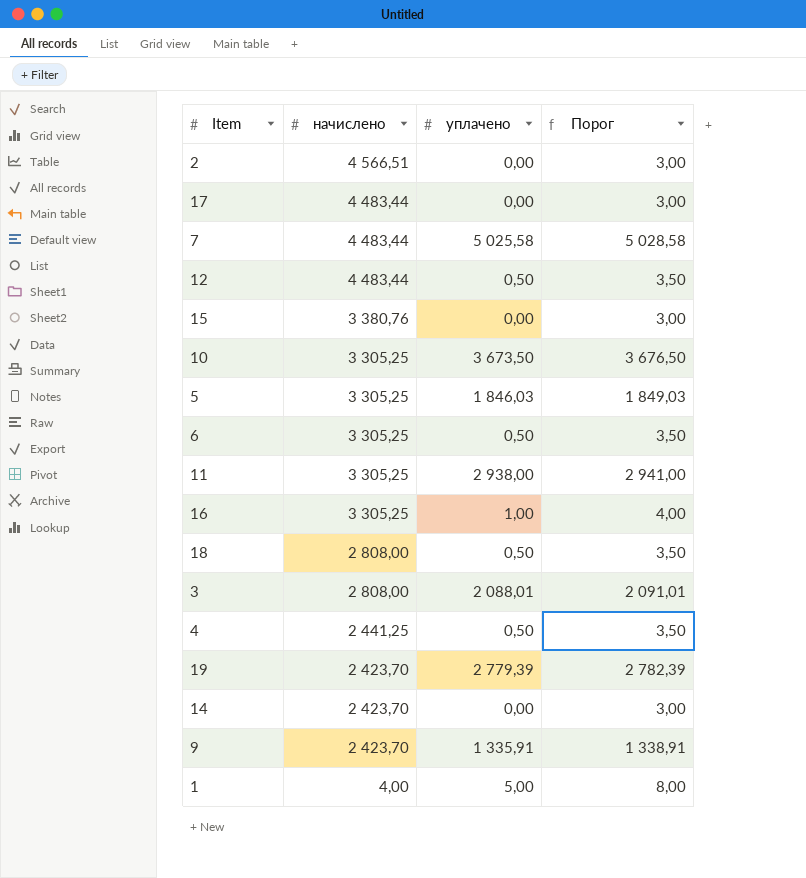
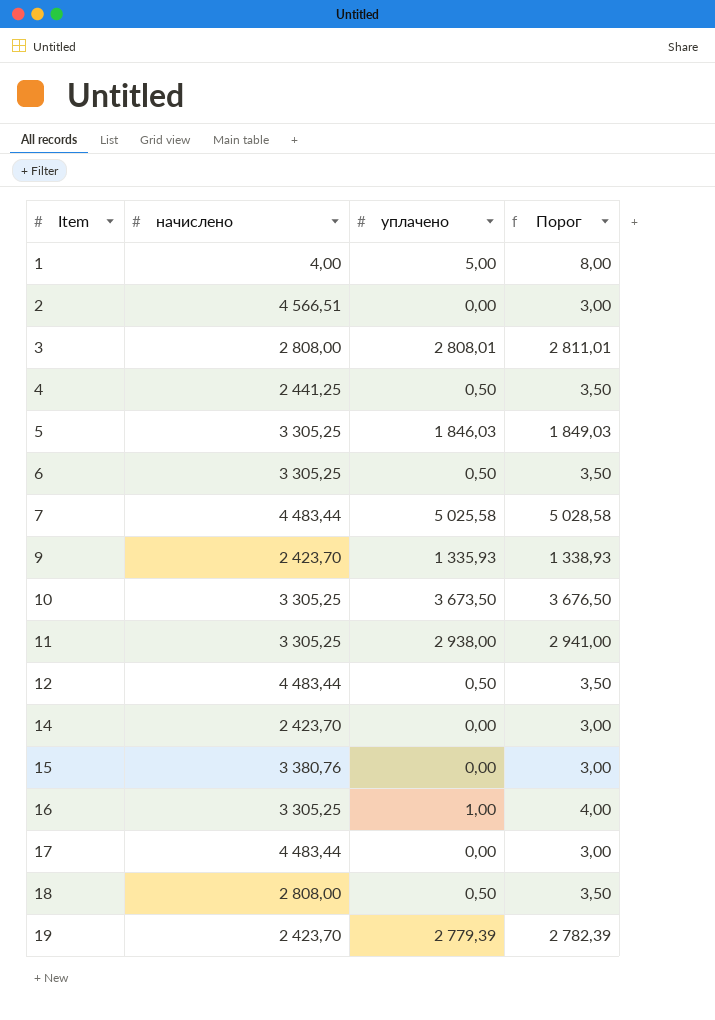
row order: начислено descending -> Item ascending
3 | уплачено: 2 088,01 -> 2 808,01
3 | Порог: 2 091,01 -> 2 811,01
9 | уплачено: 1 335,91 -> 1 335,93
9 | Порог: 1 338,91 -> 1 338,93

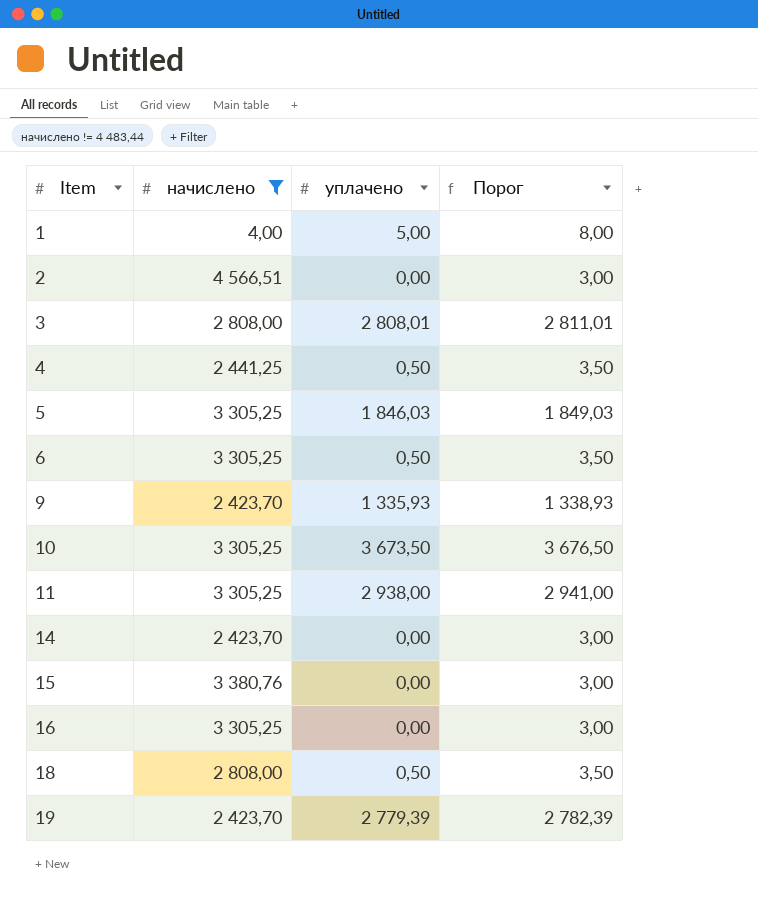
filter: none -> начислено != 4 483,44
16 | уплачено: 1,00 -> 0,00
16 | Порог: 4,00 -> 3,00

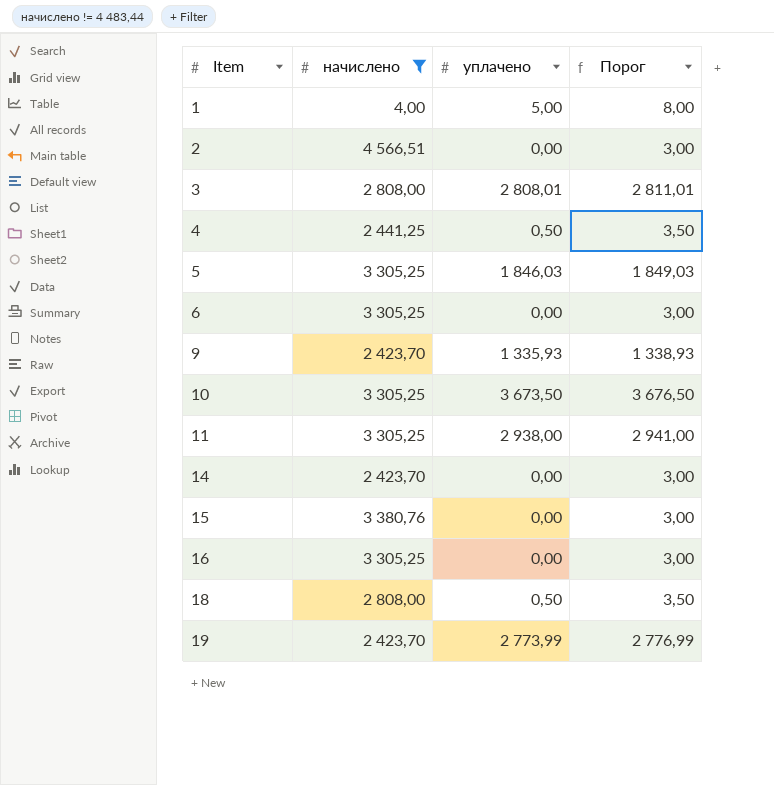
6 | уплачено: 0,50 -> 0,00
6 | Порог: 3,50 -> 3,00
19 | уплачено: 2 779,39 -> 2 773,99
19 | Порог: 2 782,39 -> 2 776,99

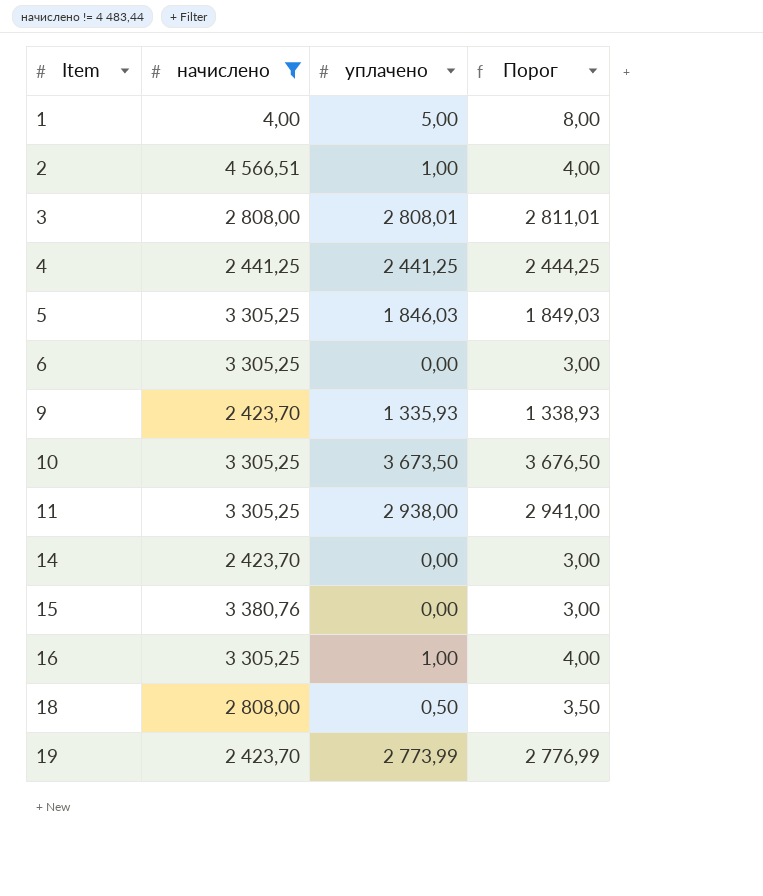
2 | уплачено: 0,00 -> 1,00
2 | Порог: 3,00 -> 4,00
4 | уплачено: 0,50 -> 2 441,25
4 | Порог: 3,50 -> 2 444,25
16 | уплачено: 0,00 -> 1,00
16 | Порог: 3,00 -> 4,00

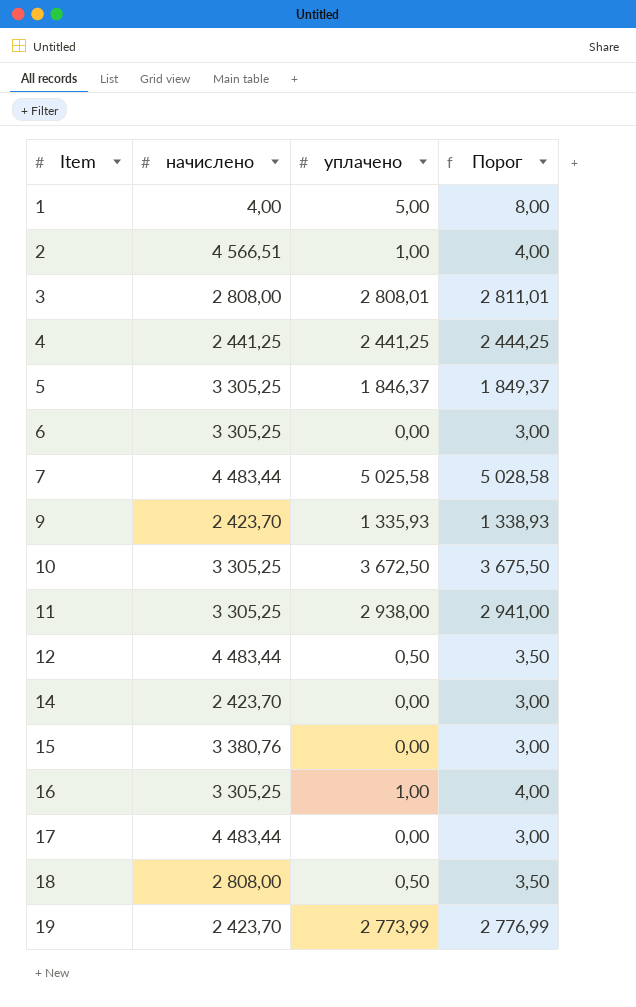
filter: начислено != 4 483,44 -> none
5 | уплачено: 1 846,03 -> 1 846,37
5 | Порог: 1 849,03 -> 1 849,37
10 | уплачено: 3 673,50 -> 3 672,50
10 | Порог: 3 676,50 -> 3 675,50

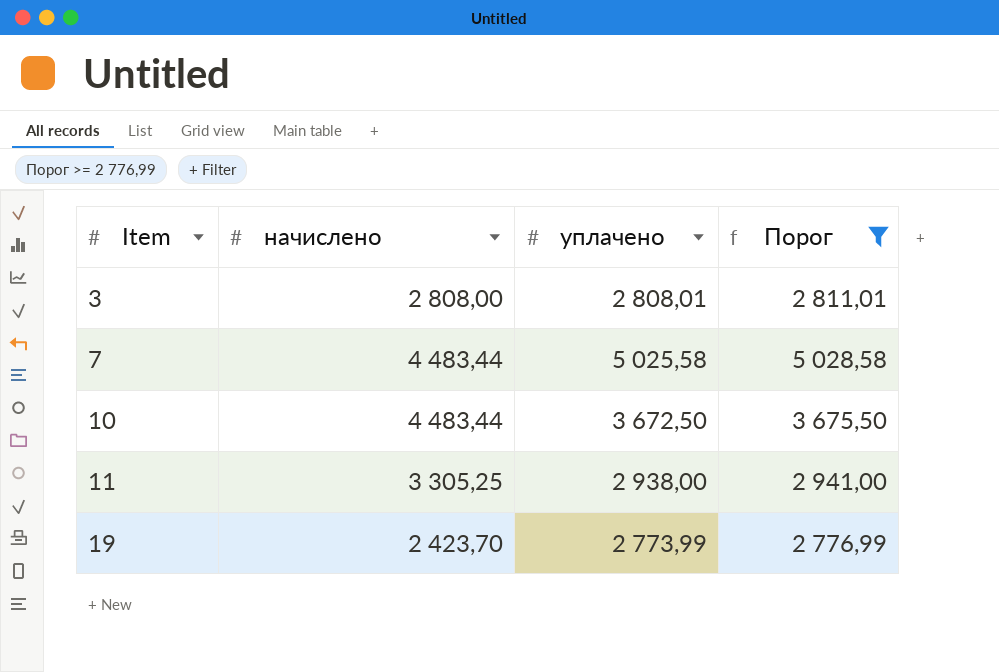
filter: none -> Порог >= 2 776,99
10 | начислено: 3 305,25 -> 4 483,44

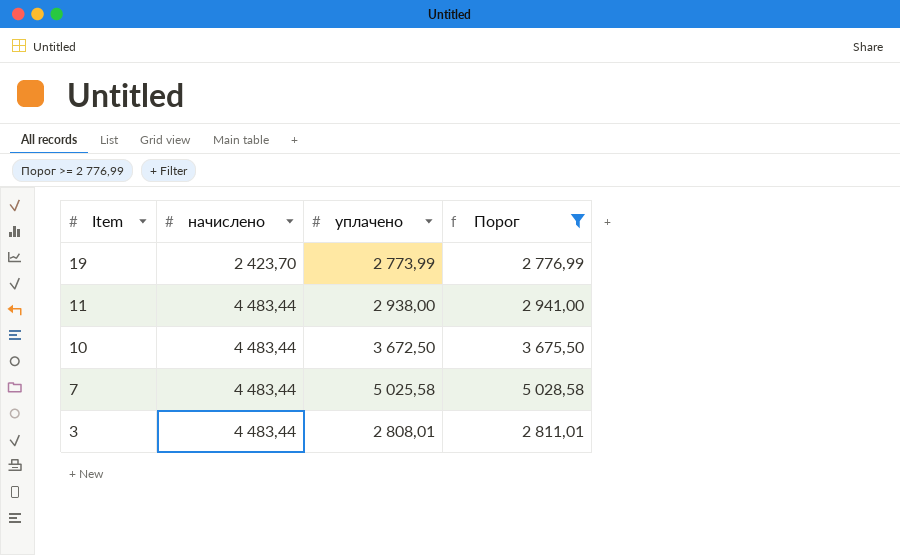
row order: Item ascending -> Item descending
11 | начислено: 3 305,25 -> 4 483,44
3 | начислено: 2 808,00 -> 4 483,44

